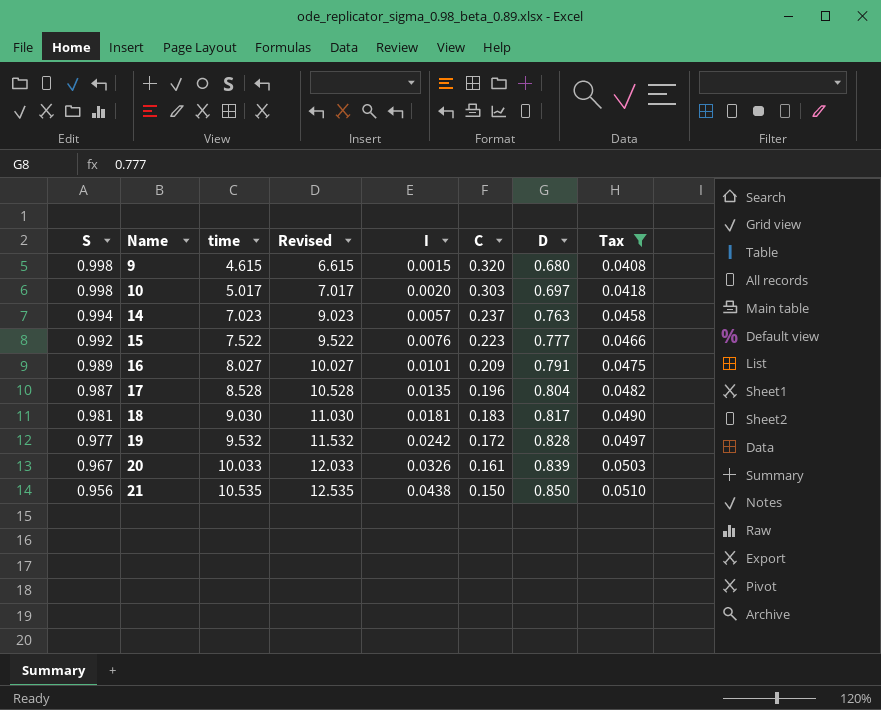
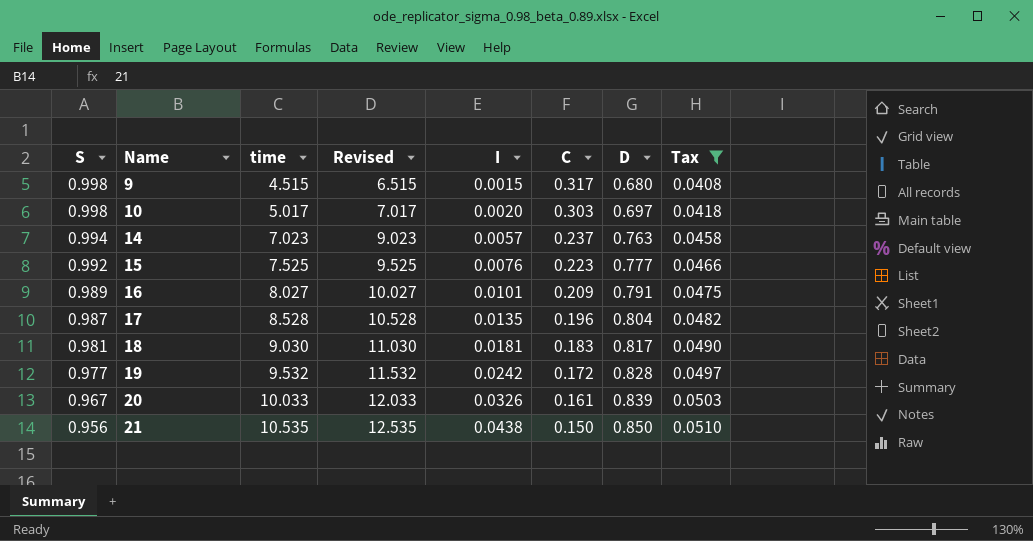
9 | time: 4.615 -> 4.515
9 | Revised: 6.615 -> 6.515
9 | C: 0.320 -> 0.317
15 | time: 7.522 -> 7.525
15 | Revised: 9.522 -> 9.525

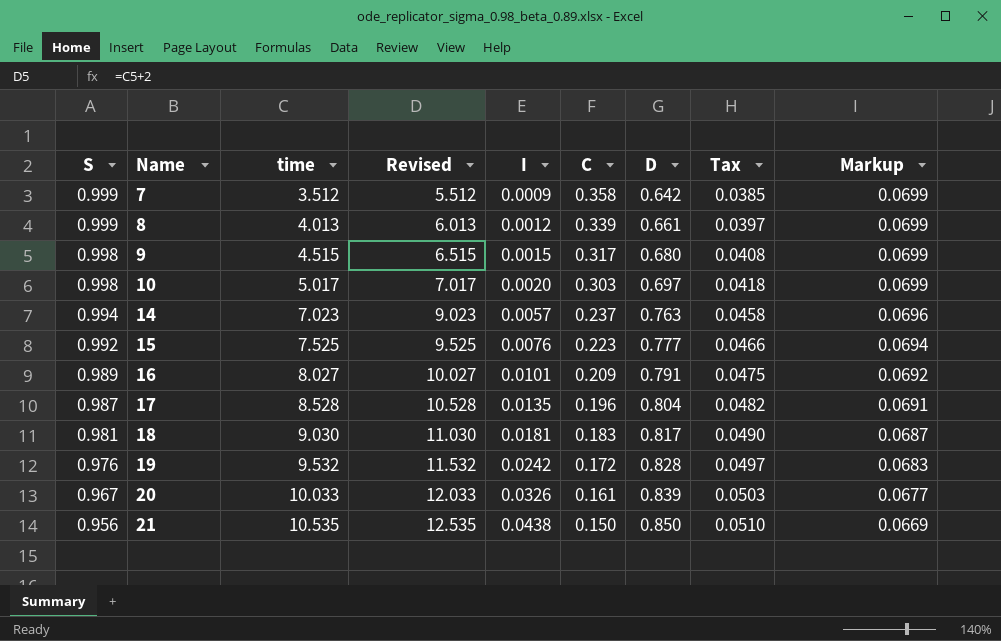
filter: Tax >= 0.0408 -> none
column Markup | formula: none -> [S] * 0.07
19 | S: 0.977 -> 0.976

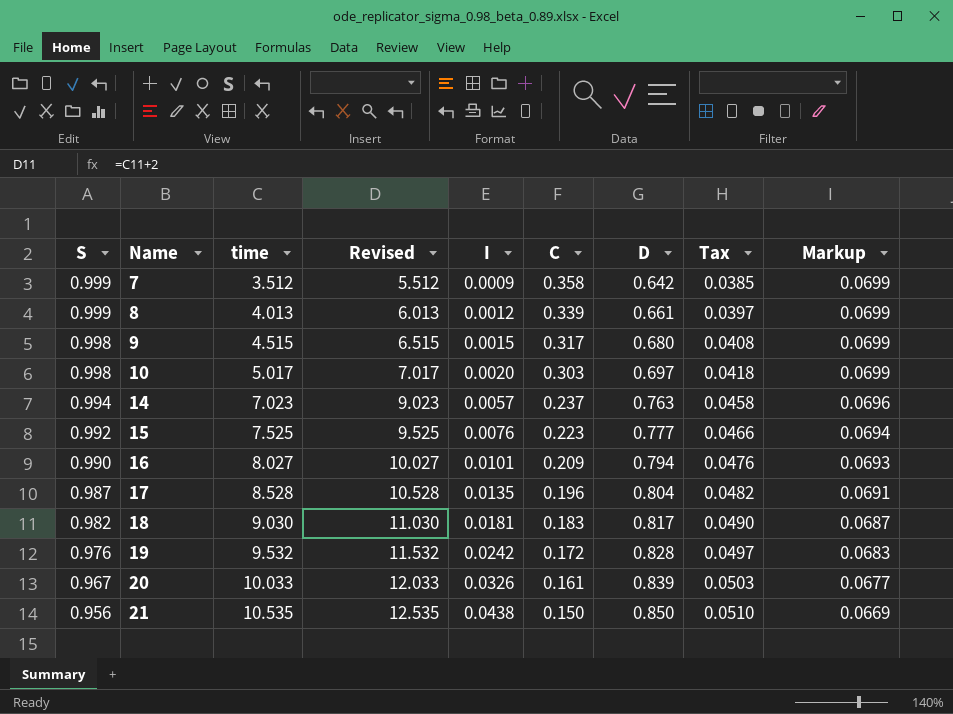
16 | S: 0.989 -> 0.990
16 | D: 0.791 -> 0.794
16 | Tax: 0.0475 -> 0.0476
16 | Markup: 0.0692 -> 0.0693
18 | S: 0.981 -> 0.982

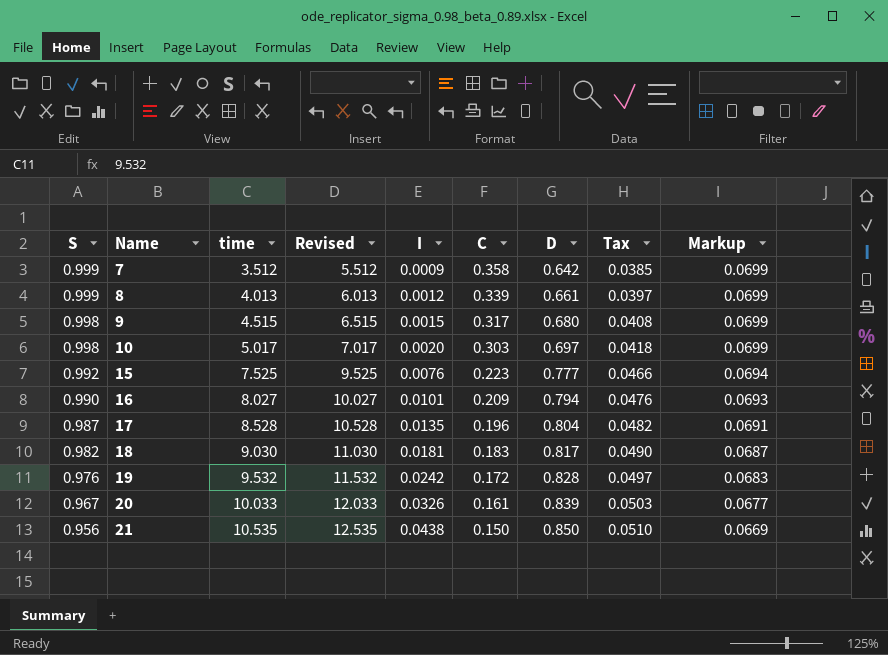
row 14: 0.994 | 7.023 | 9.023 | 0.0057 | 0.237 | 0.763 | 0.0458 | 0.0696 -> none

